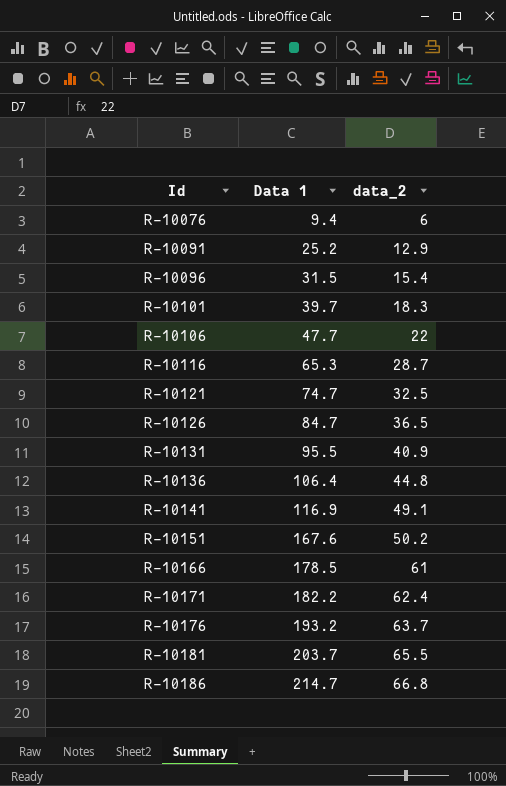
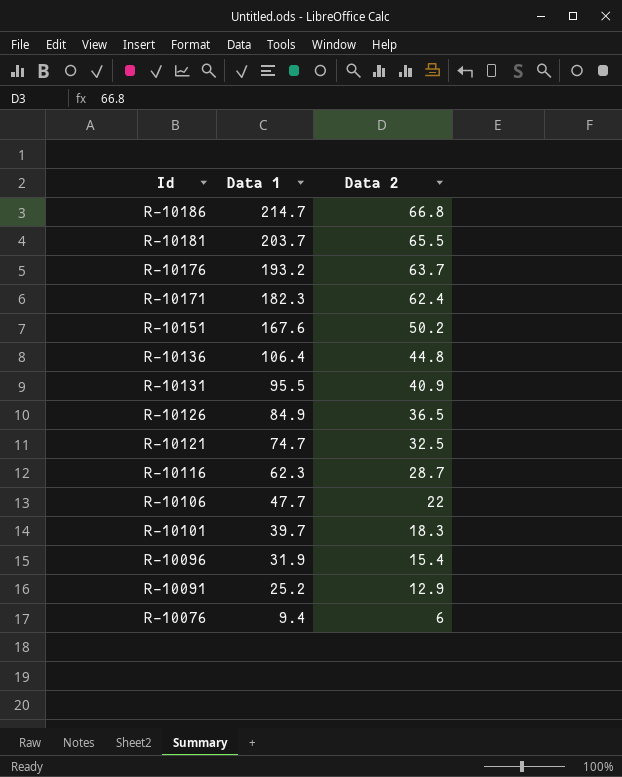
row order: Id ascending -> Id descending
column name: data_2 -> Data 2
row R-10141: 116.9 | 49.1 -> none
row R-10166: 178.5 | 61 -> none
R-10171 | Data 1: 182.2 -> 182.3
R-10126 | Data 1: 84.7 -> 84.9
R-10116 | Data 1: 65.3 -> 62.3
R-10096 | Data 1: 31.5 -> 31.9

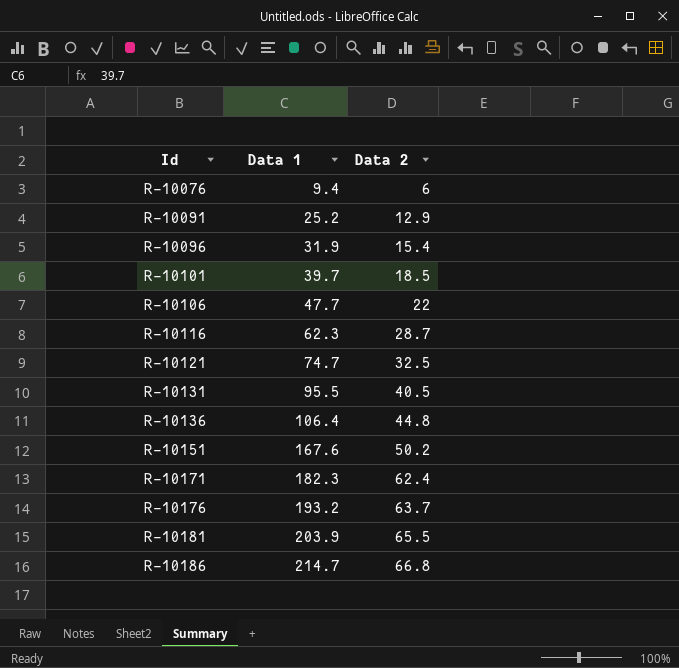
row order: Id descending -> Id ascending
row R-10126: 84.9 | 36.5 -> none
R-10101 | Data 2: 18.3 -> 18.5
R-10131 | Data 2: 40.9 -> 40.5
R-10181 | Data 1: 203.7 -> 203.9

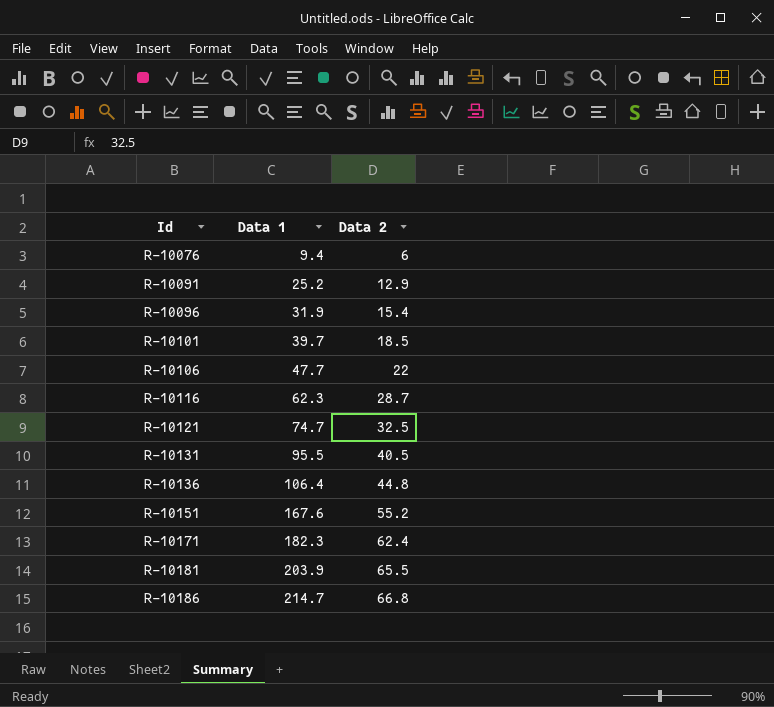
row R-10176: 193.2 | 63.7 -> none
R-10151 | Data 2: 50.2 -> 55.2

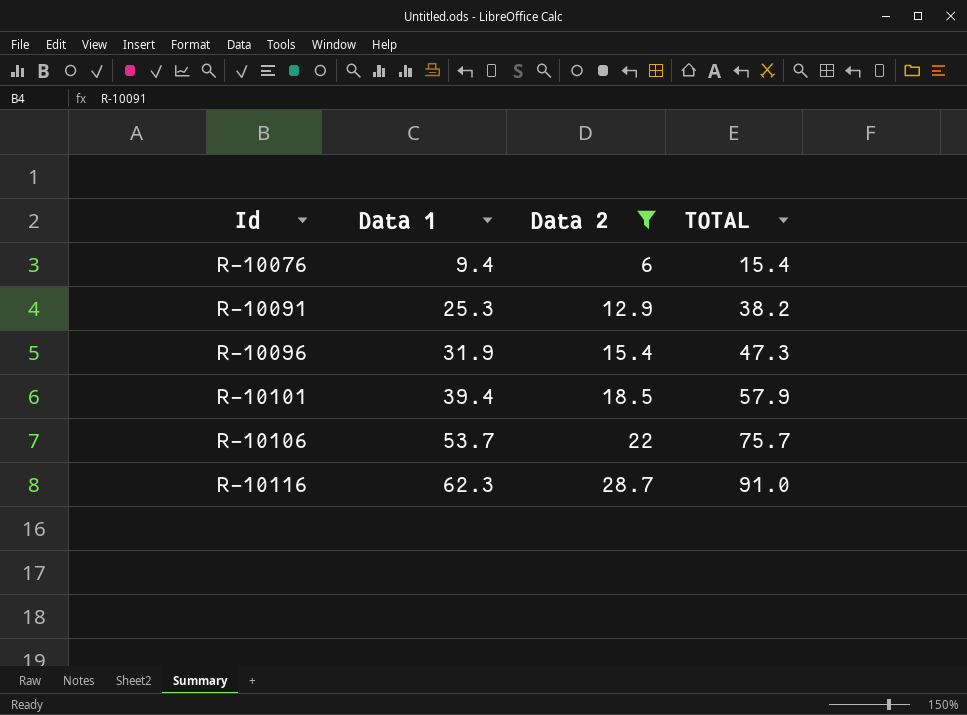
filter: none -> Data 2 <= 28.7
column TOTAL | formula: none -> [Data 1] + [Data 2]
R-10091 | Data 1: 25.2 -> 25.3
R-10101 | Data 1: 39.7 -> 39.4
R-10106 | Data 1: 47.7 -> 53.7

